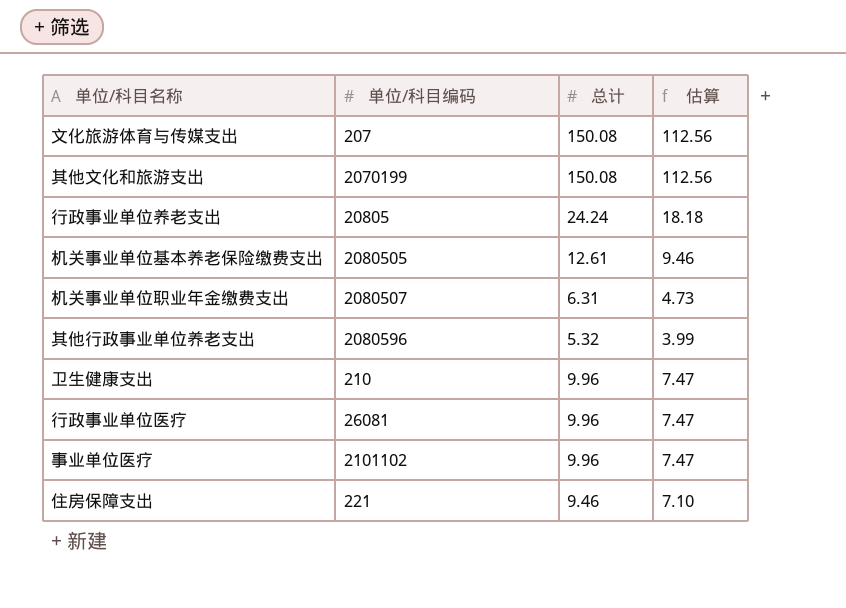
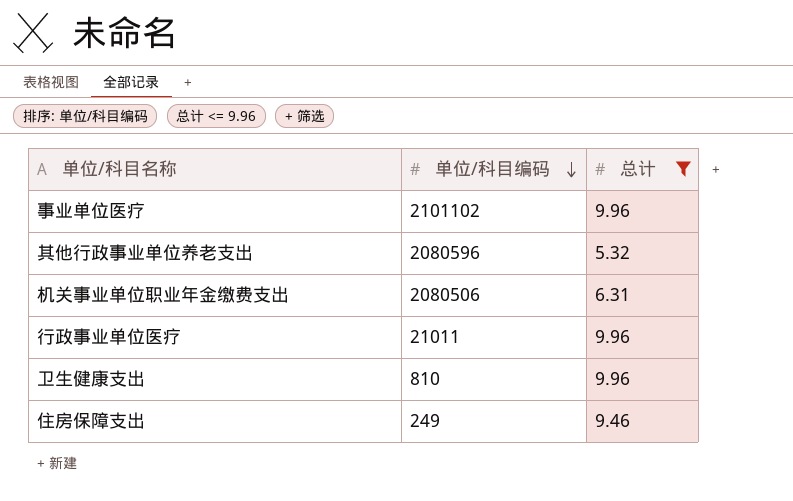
filter: none -> 总计 <= 9.96
row order: none -> 单位/科目编码 descending
column 估算 | formula: [总计] * 0.75 -> none
机关事业单位职业年金缴费支出 | 单位/科目编码: 2080507 -> 2080506
行政事业单位医疗 | 单位/科目编码: 26081 -> 21011
卫生健康支出 | 单位/科目编码: 210 -> 810
住房保障支出 | 单位/科目编码: 221 -> 249

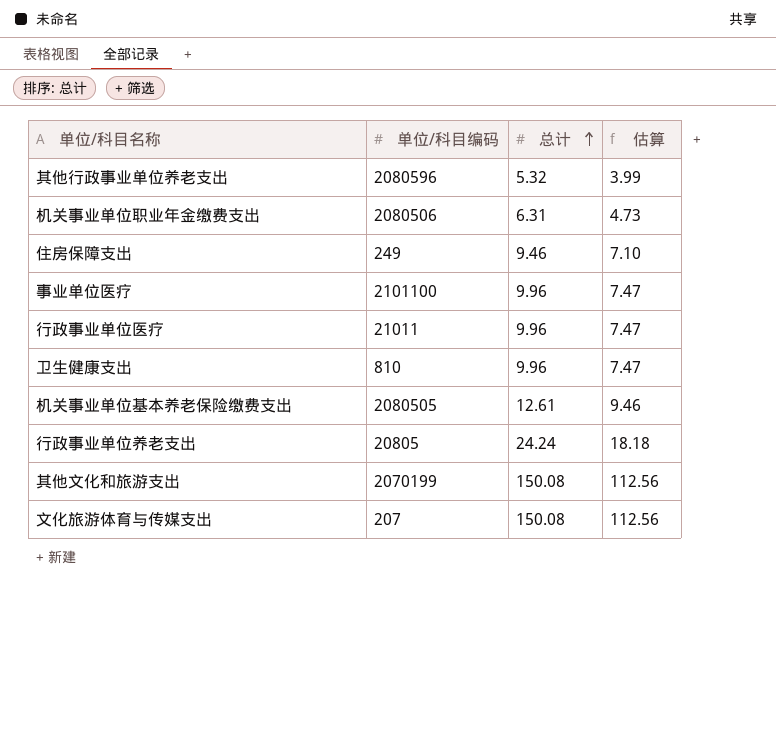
filter: 总计 <= 9.96 -> none
row order: 单位/科目编码 descending -> 总计 ascending
column 估算 | formula: none -> [总计] * 0.75
事业单位医疗 | 单位/科目编码: 2101102 -> 2101100

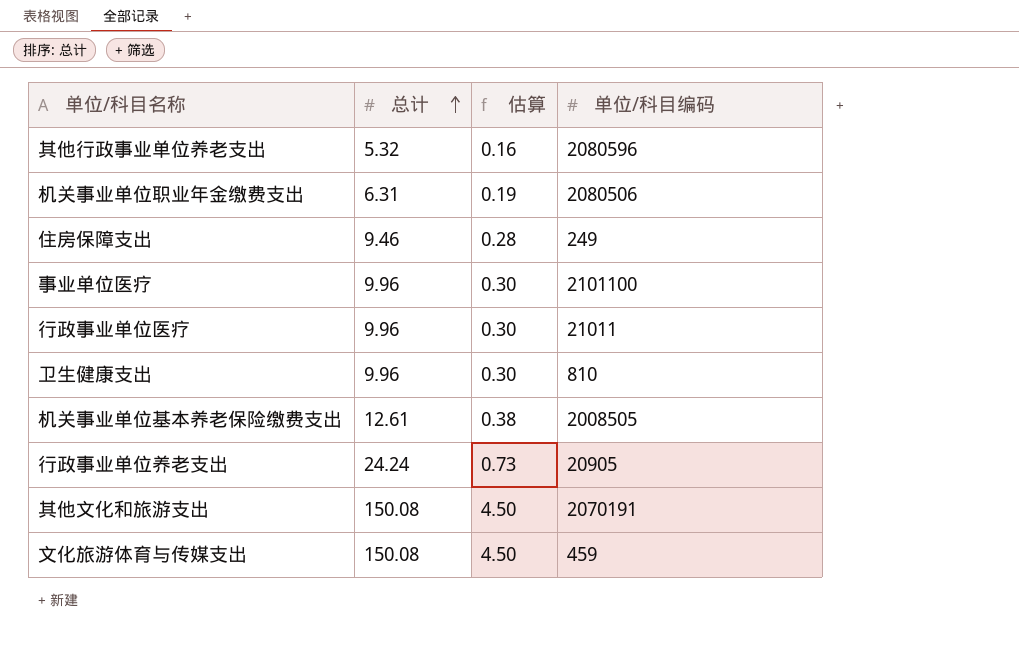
column 估算 | formula: [总计] * 0.75 -> [总计] * 0.03
column 单位/科目编码 | position: 2 -> 4
机关事业单位基本养老保险缴费支出 | 单位/科目编码: 2080505 -> 2008505
行政事业单位养老支出 | 单位/科目编码: 20805 -> 20905
其他文化和旅游支出 | 单位/科目编码: 2070199 -> 2070191
文化旅游体育与传媒支出 | 单位/科目编码: 207 -> 459

